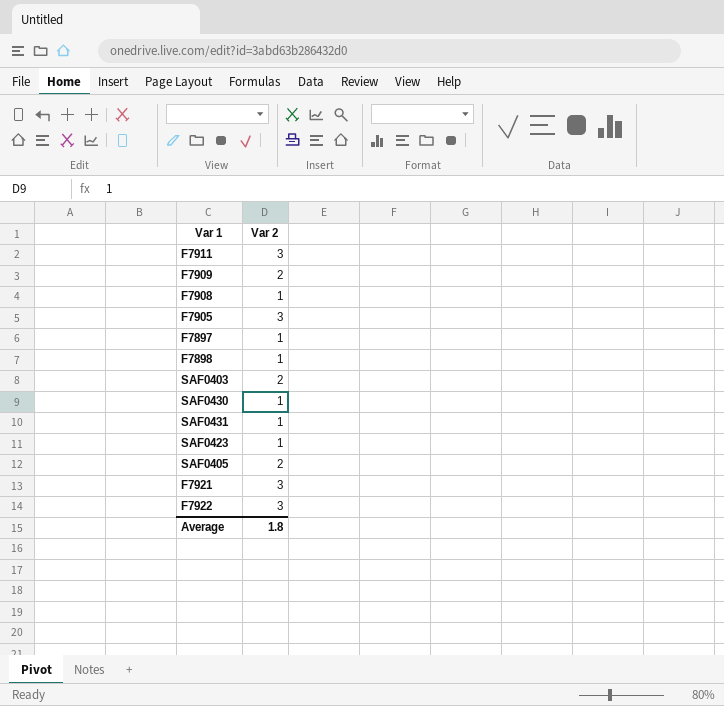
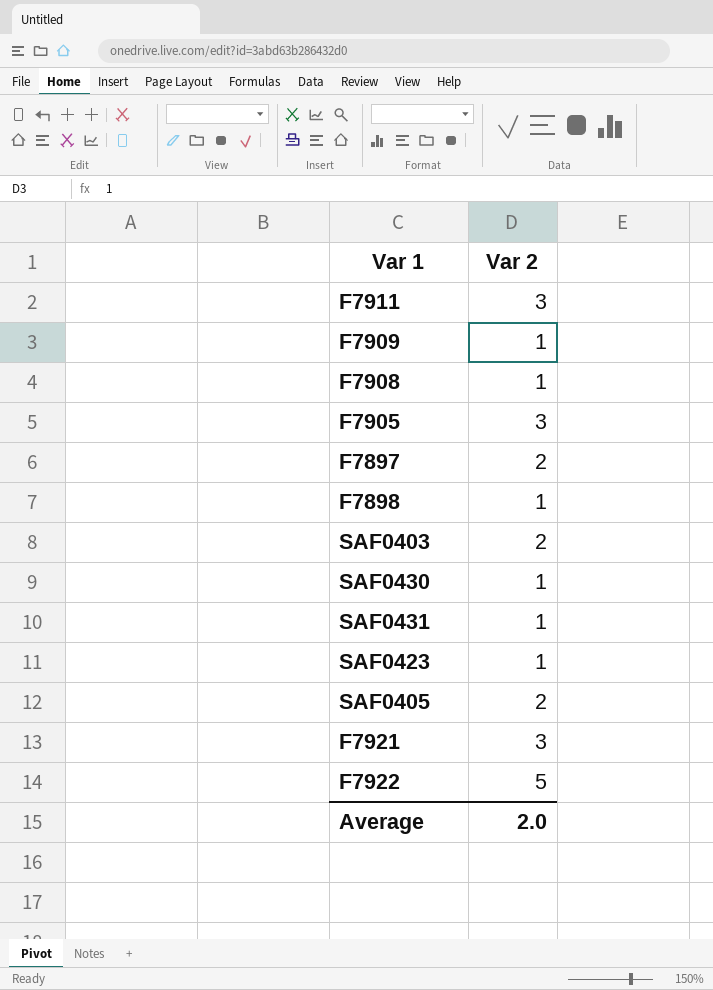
F7909 | Var 2: 2 -> 1
F7897 | Var 2: 1 -> 2
F7922 | Var 2: 3 -> 5
Average | Var 2: 1.8 -> 2.0

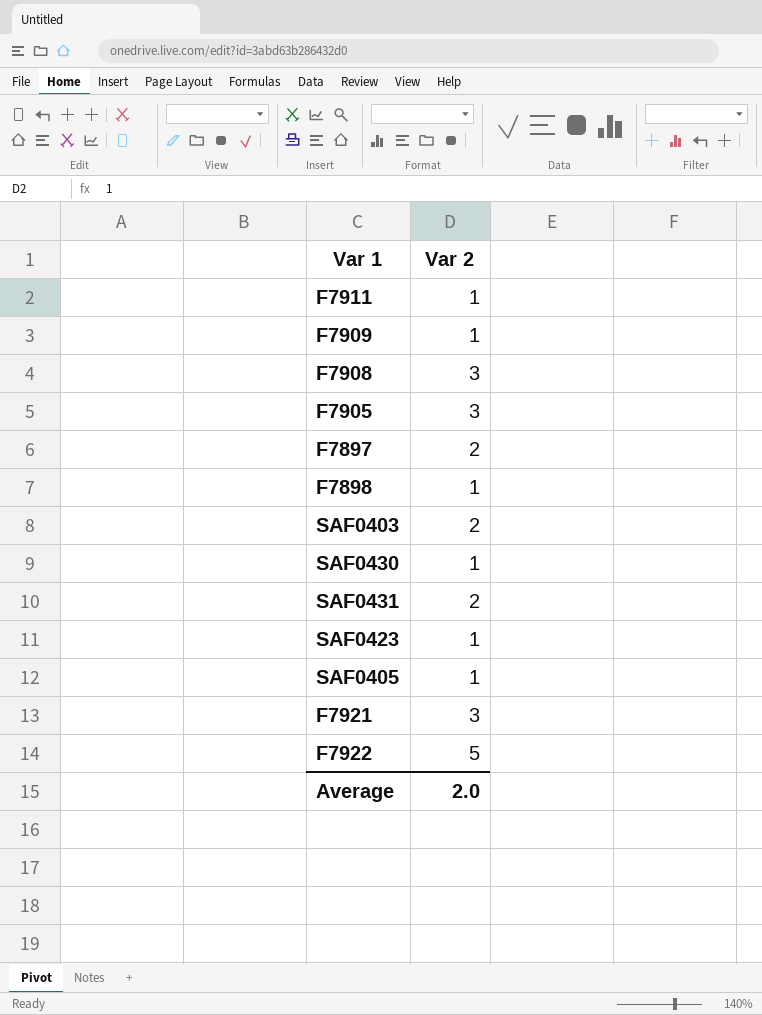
F7911 | Var 2: 3 -> 1
F7908 | Var 2: 1 -> 3
SAF0431 | Var 2: 1 -> 2
SAF0405 | Var 2: 2 -> 1

